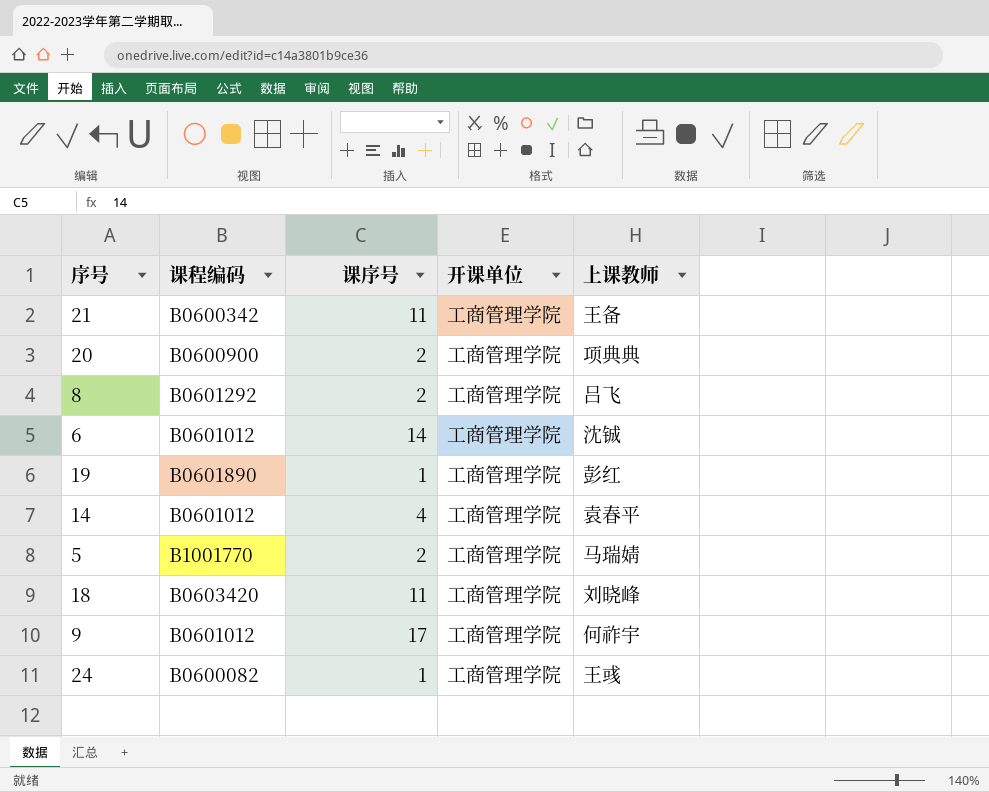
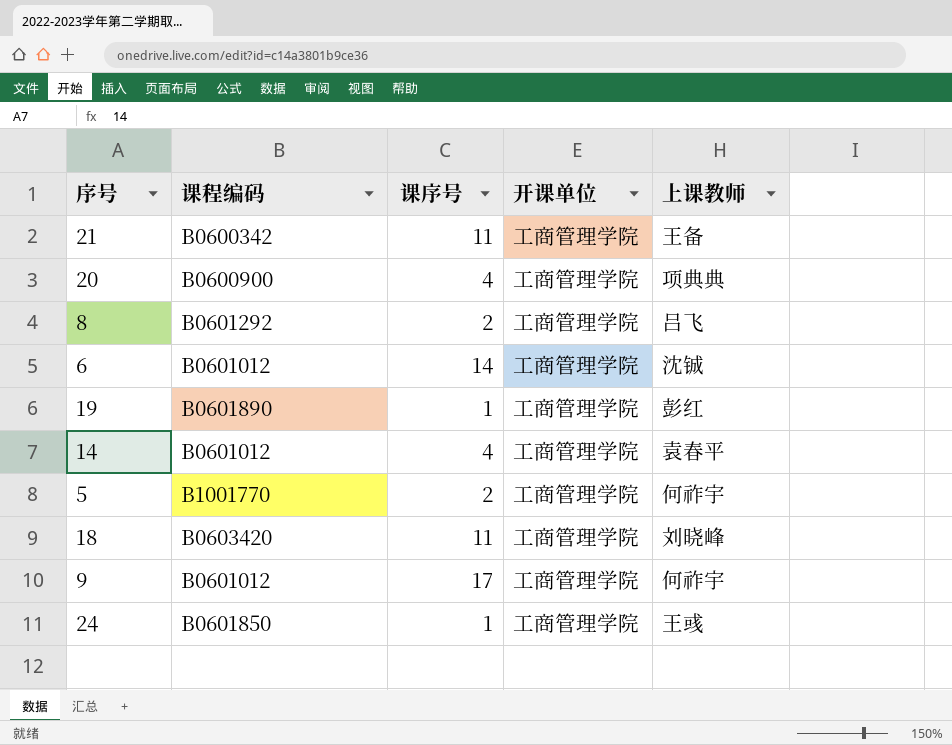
20 | 课序号: 2 -> 4
5 | 上课教师: 马瑞婧 -> 何祚宇
24 | 课程编码: B0600082 -> B0601850

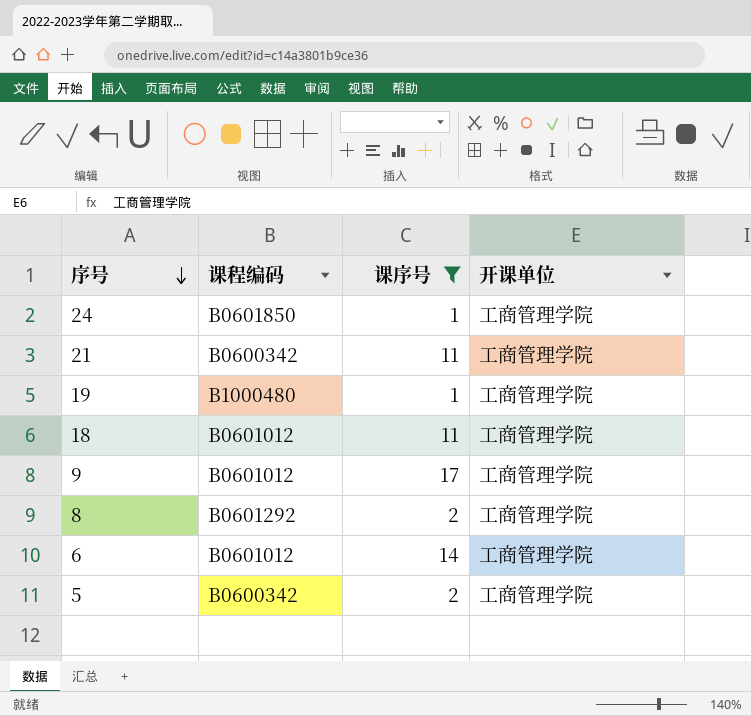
filter: none -> 课序号 != 4
row order: none -> 序号 descending
column 上课教师 | position: 5 -> none
19 | 课程编码: B0601890 -> B1000480
18 | 课程编码: B0603420 -> B0601012
5 | 课程编码: B1001770 -> B0600342

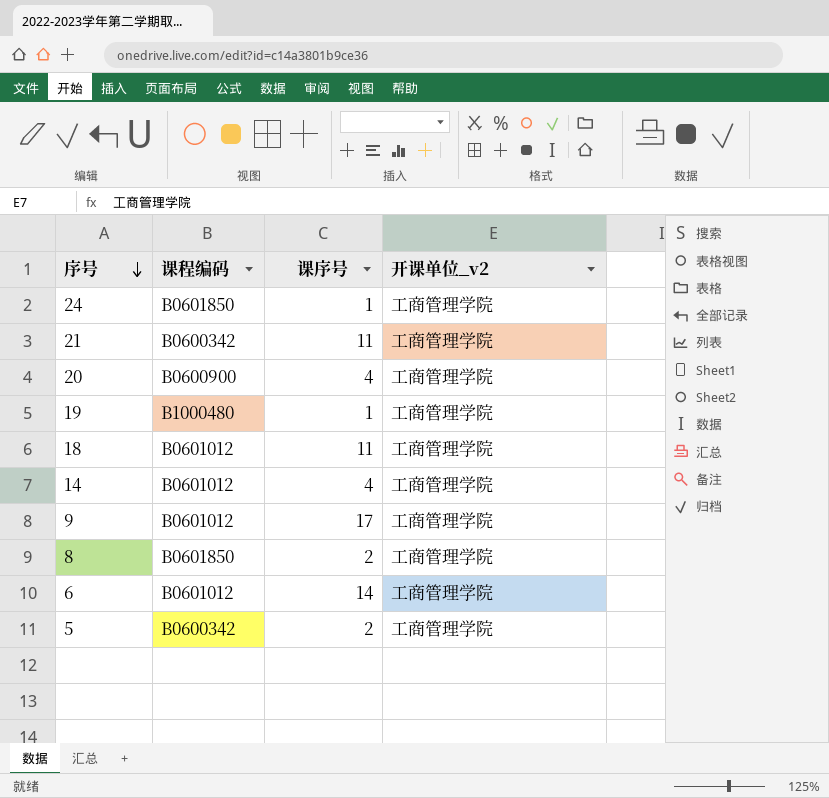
filter: 课序号 != 4 -> none
column name: 开课单位 -> 开课单位_v2
8 | 课程编码: B0601292 -> B0601850

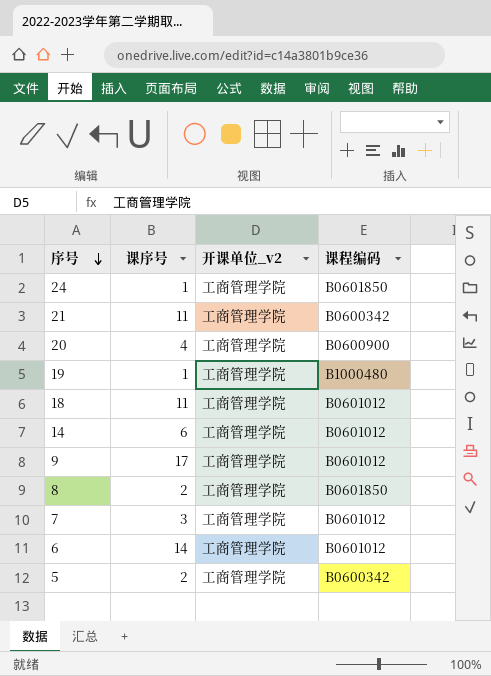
column 课程编码 | position: 2 -> 4
14 | 课序号: 4 -> 6
row 7: none -> 3 | 工商管理学院 | B0601012

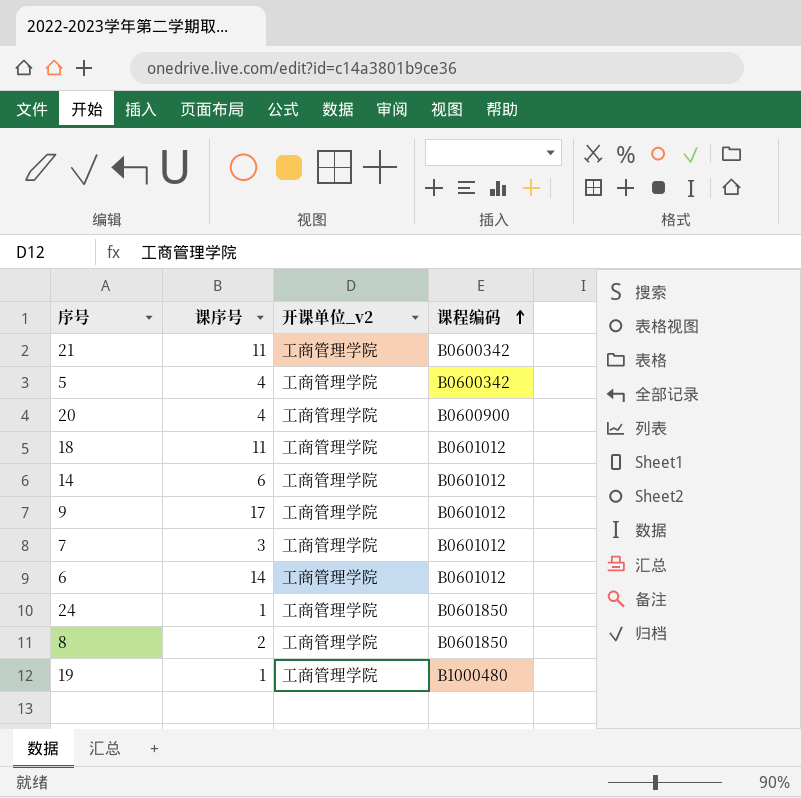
row order: 序号 descending -> 课程编码 ascending
5 | 课序号: 2 -> 4

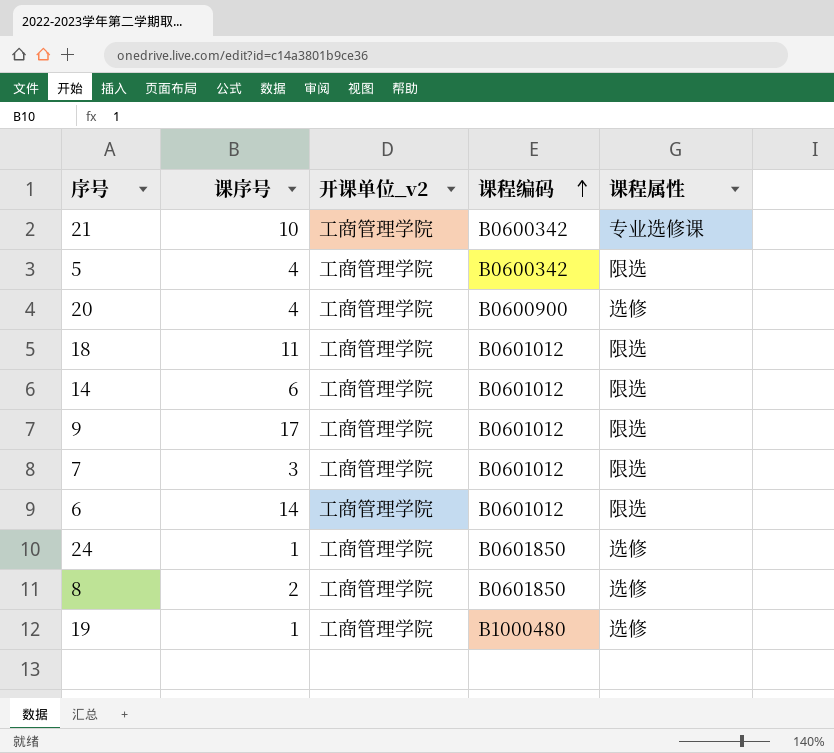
column 课程属性 | position: none -> 5
21 | 课序号: 11 -> 10

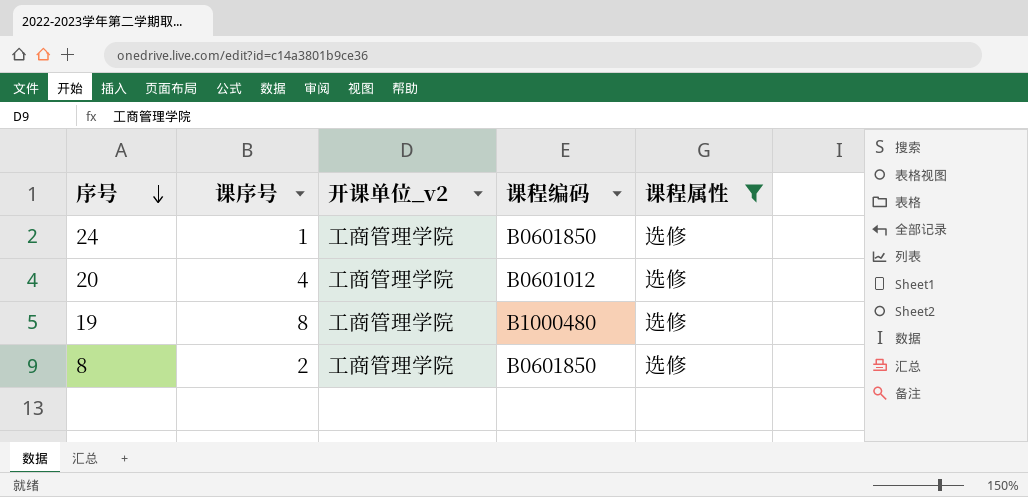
filter: none -> 课程属性 = 选修
row order: 课程编码 ascending -> 序号 descending
20 | 课程编码: B0600900 -> B0601012
19 | 课序号: 1 -> 8

